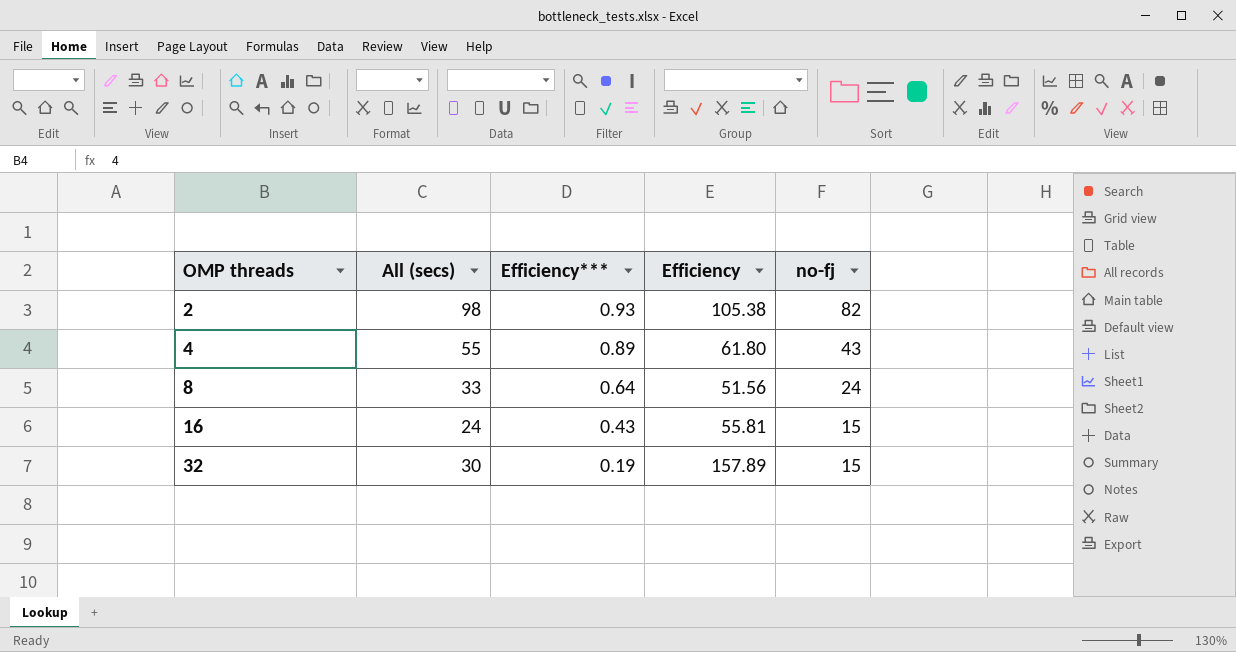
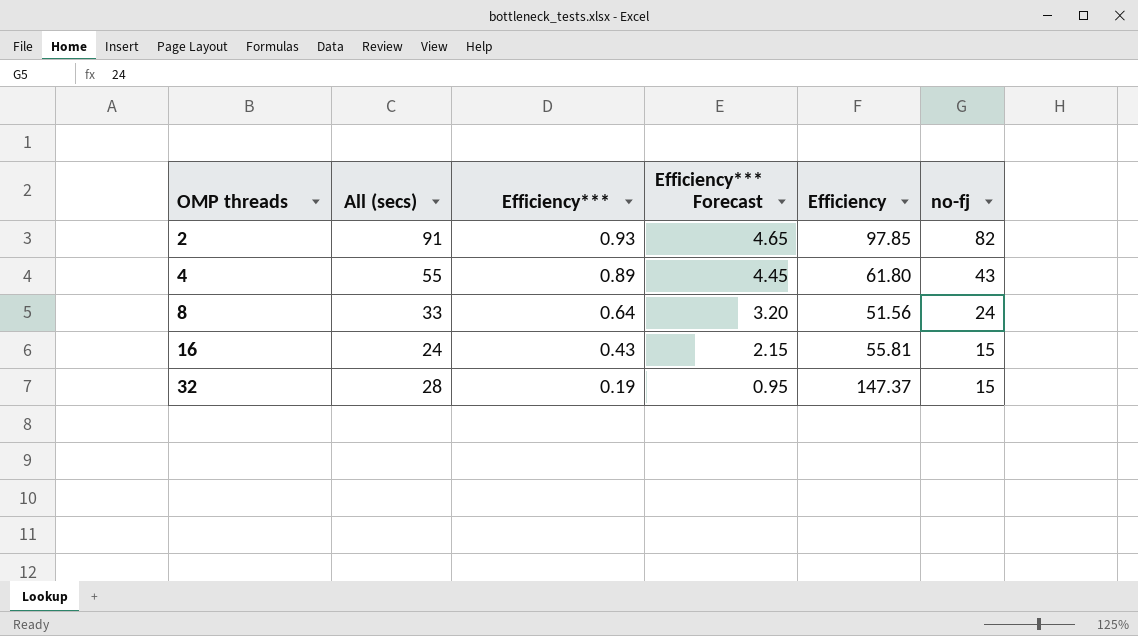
column Efficiency*** Forecast | formula: none -> [Efficiency***] * 5
2 | All (secs): 98 -> 91
2 | Efficiency: 105.38 -> 97.85
32 | All (secs): 30 -> 28
32 | Efficiency: 157.89 -> 147.37

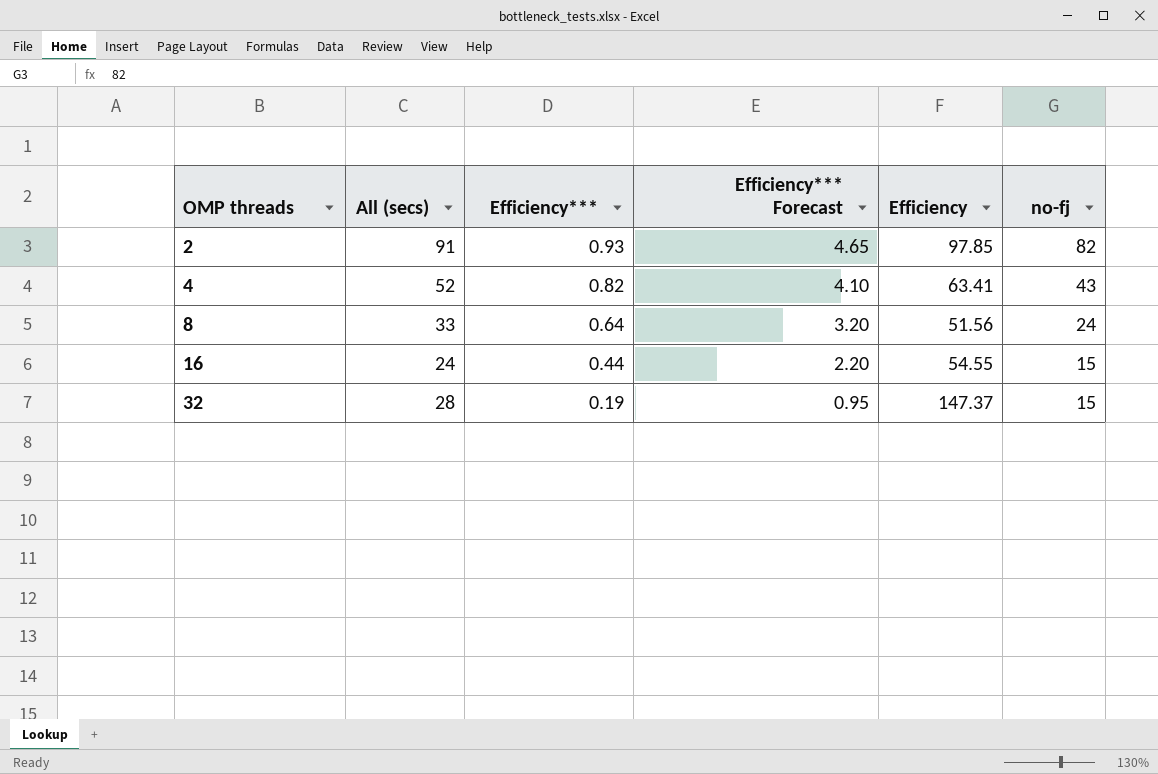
4 | All (secs): 55 -> 52
4 | Efficiency***: 0.89 -> 0.82
4 | Efficiency*** Forecast: 4.45 -> 4.10
4 | Efficiency: 61.80 -> 63.41
16 | Efficiency***: 0.43 -> 0.44
16 | Efficiency*** Forecast: 2.15 -> 2.20
16 | Efficiency: 55.81 -> 54.55

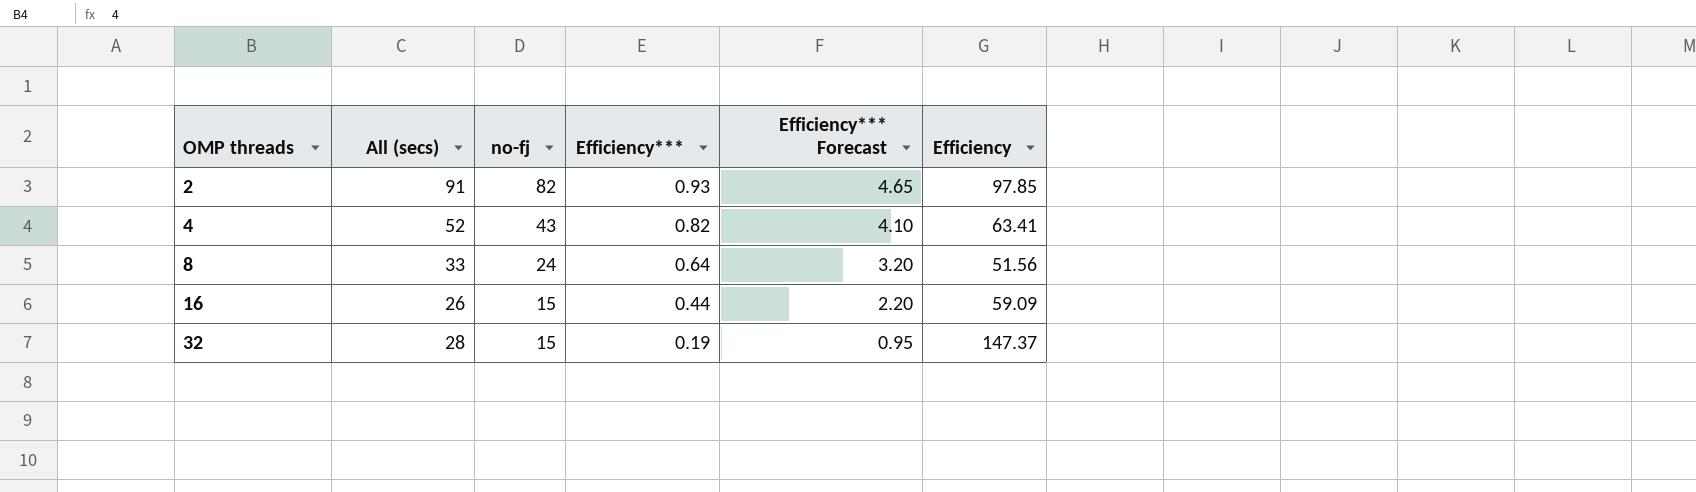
column no-fj | position: 6 -> 3
16 | All (secs): 24 -> 26
16 | Efficiency: 54.55 -> 59.09

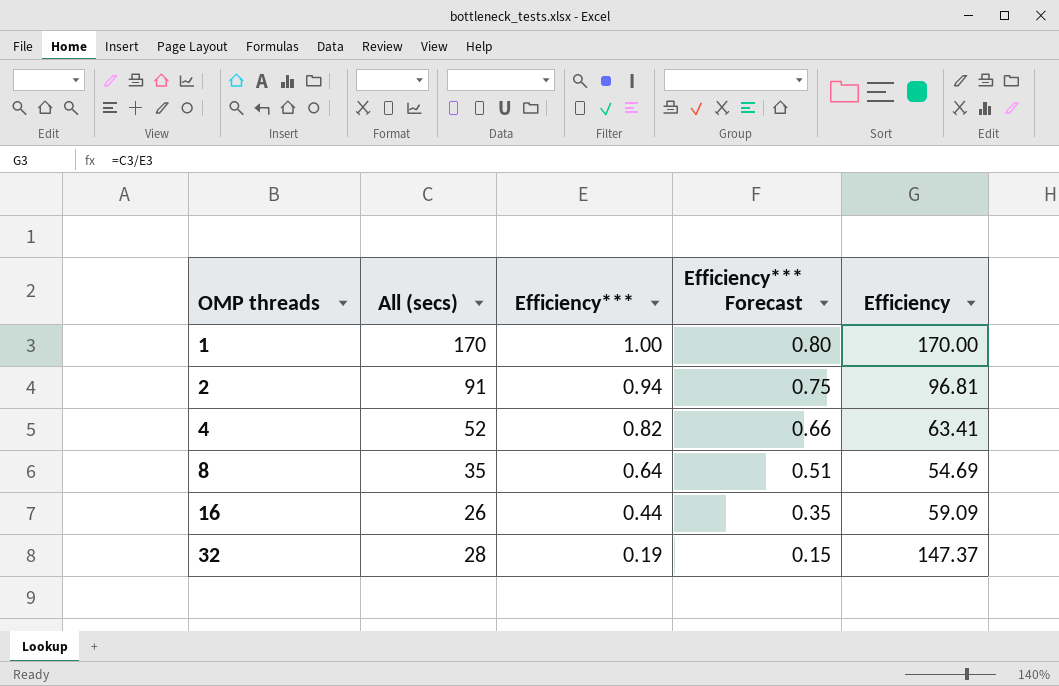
column no-fj | position: 3 -> none
column Efficiency*** Forecast | formula: [Efficiency***] * 5 -> [Efficiency***] * 0.8
row 1: none -> 170 | 1.00 | 0.80 | 170.00
2 | Efficiency***: 0.93 -> 0.94
2 | Efficiency: 97.85 -> 96.81
8 | All (secs): 33 -> 35
8 | Efficiency: 51.56 -> 54.69

